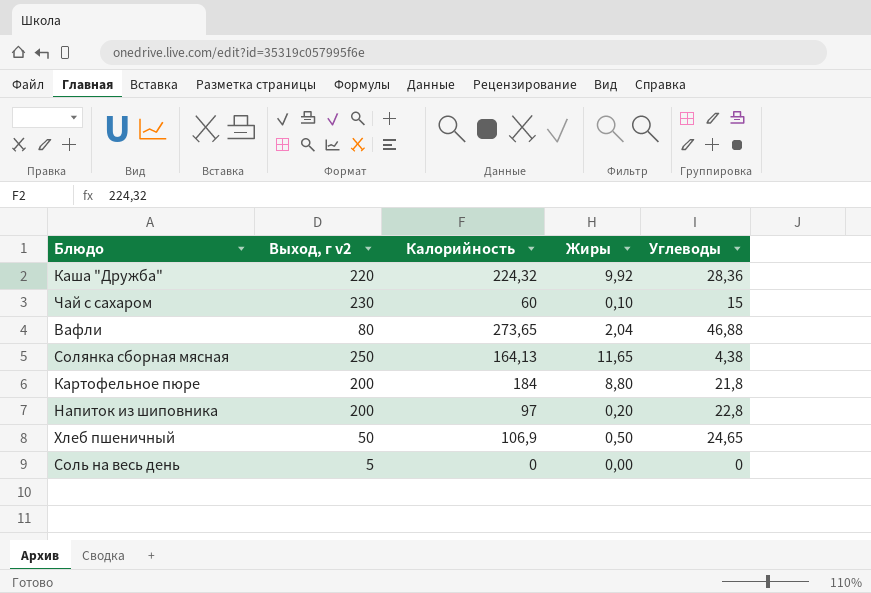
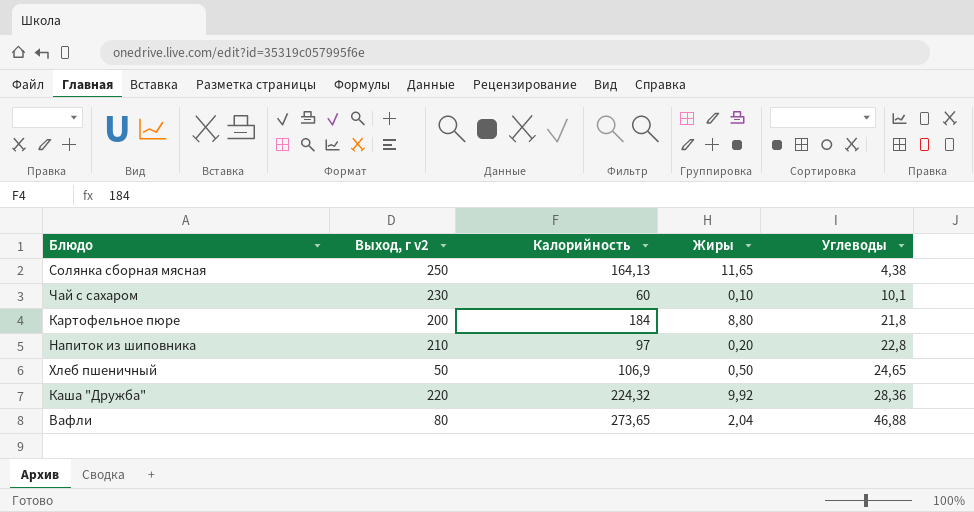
row order: none -> Углеводы ascending
row Соль на весь день: 5 | 0 | 0,00 | 0 -> none
Чай с сахаром | Углеводы: 15 -> 10,1
Напиток из шиповника | Выход, г v2: 200 -> 210

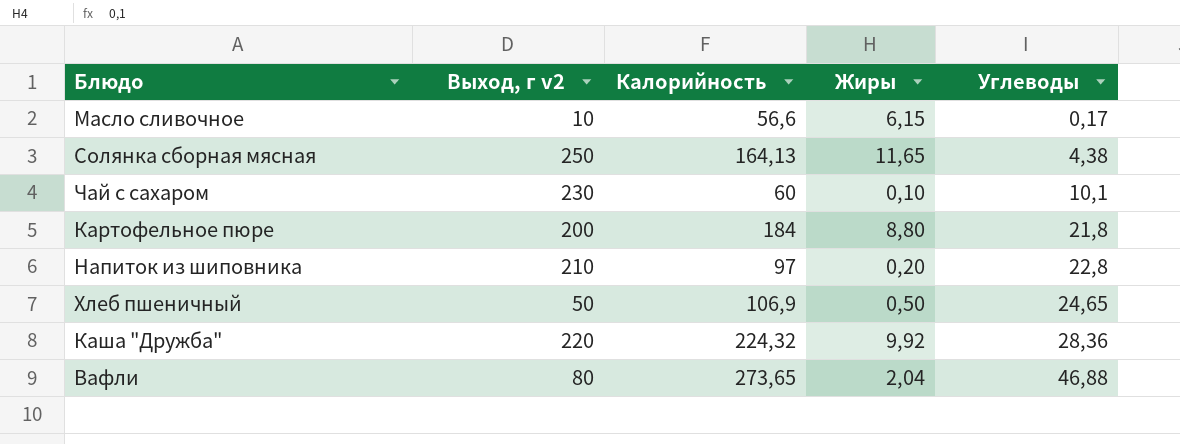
row Масло сливочное: none -> 10 | 56,6 | 6,15 | 0,17

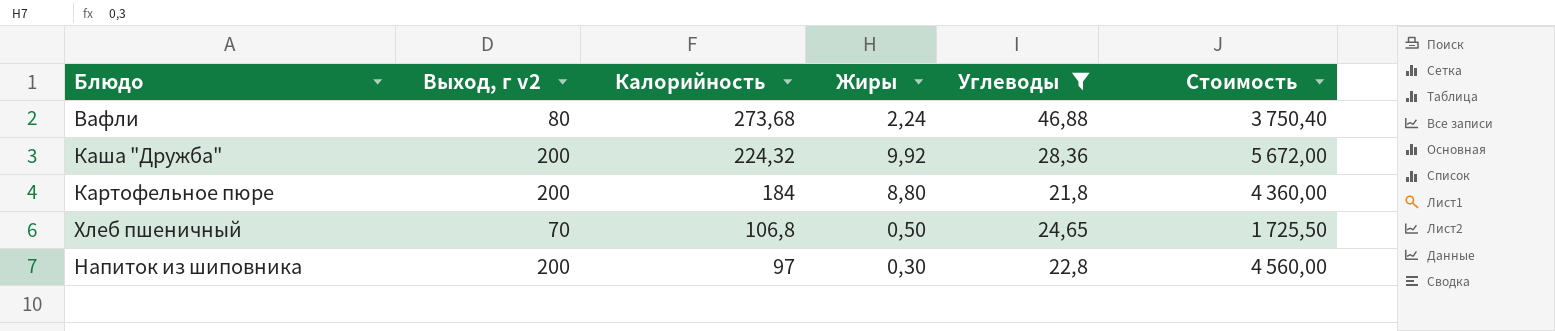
filter: none -> Углеводы >= 21,8
row order: Углеводы ascending -> Калорийность descending
column Стоимость | formula: none -> [Выход, г v2] * [Углеводы]
Вафли | Калорийность: 273,65 -> 273,68
Вафли | Жиры: 2,04 -> 2,24
Каша "Дружба" | Выход, г v2: 220 -> 200
Хлеб пшеничный | Выход, г v2: 50 -> 70
Хлеб пшеничный | Калорийность: 106,9 -> 106,8
Напиток из шиповника | Выход, г v2: 210 -> 200
Напиток из шиповника | Жиры: 0,20 -> 0,30

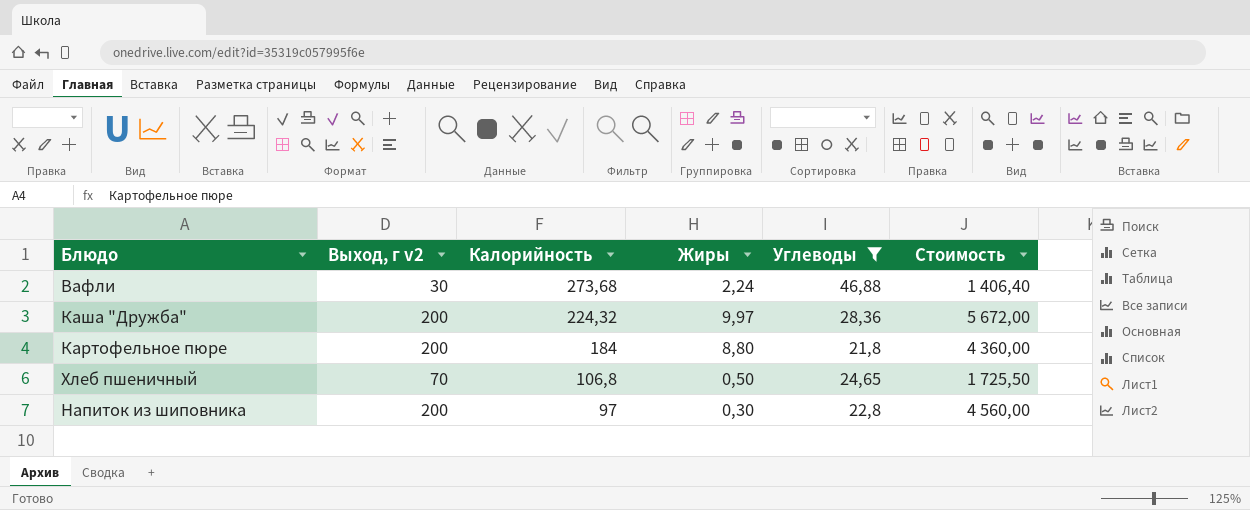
Вафли | Выход, г v2: 80 -> 30
Вафли | Стоимость: 3 750,40 -> 1 406,40
Каша "Дружба" | Жиры: 9,92 -> 9,97

